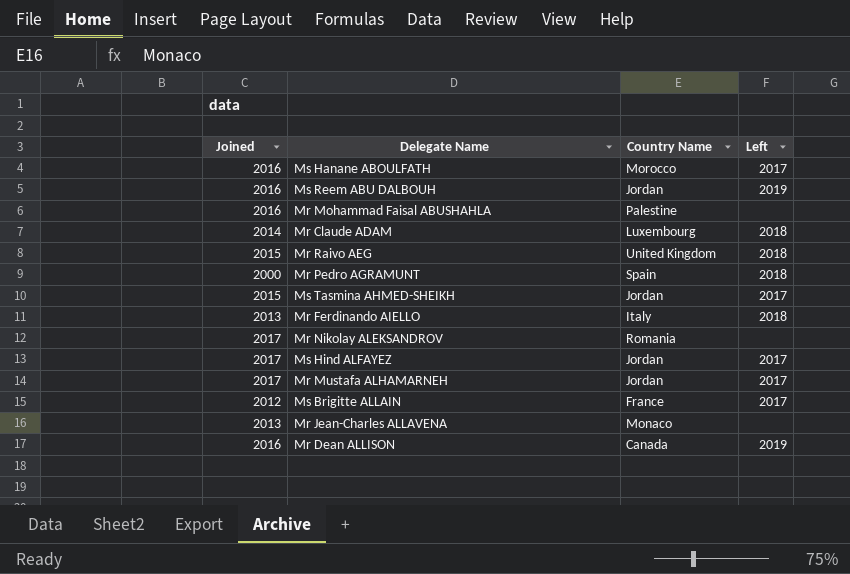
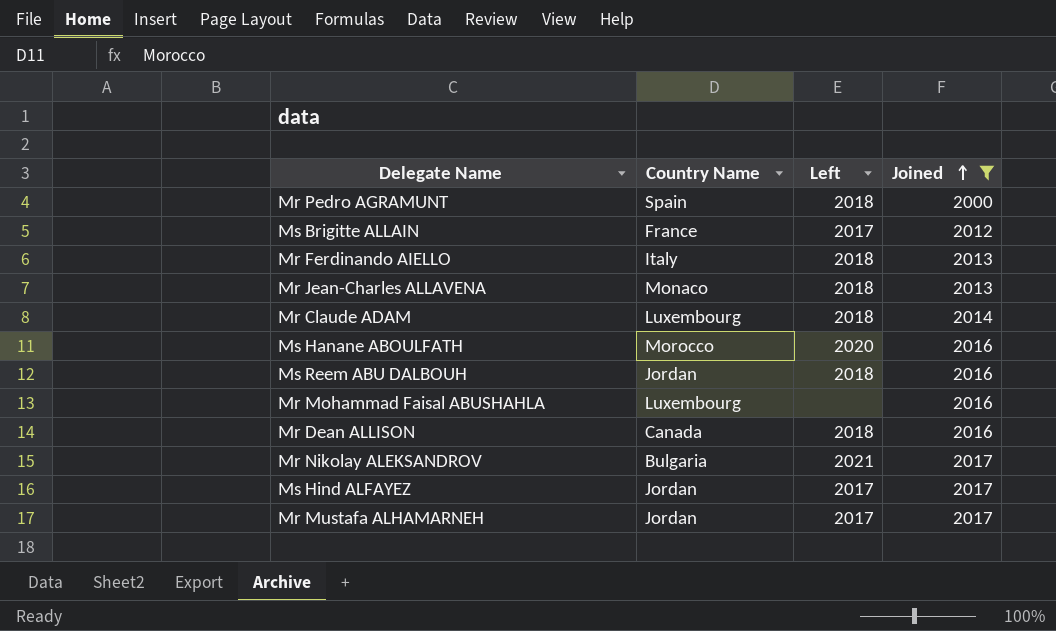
filter: none -> Joined != 2015
row order: none -> Joined ascending
column Joined | position: 1 -> 4
Mr Jean-Charles ALLAVENA | Left: none -> 2018
Ms Hanane ABOULFATH | Left: 2017 -> 2020
Ms Reem ABU DALBOUH | Left: 2019 -> 2018
Mr Mohammad Faisal ABUSHAHLA | Country Name: Palestine -> Luxembourg
Mr Dean ALLISON | Left: 2019 -> 2018
Mr Nikolay ALEKSANDROV | Country Name: Romania -> Bulgaria
Mr Nikolay ALEKSANDROV | Left: none -> 2021

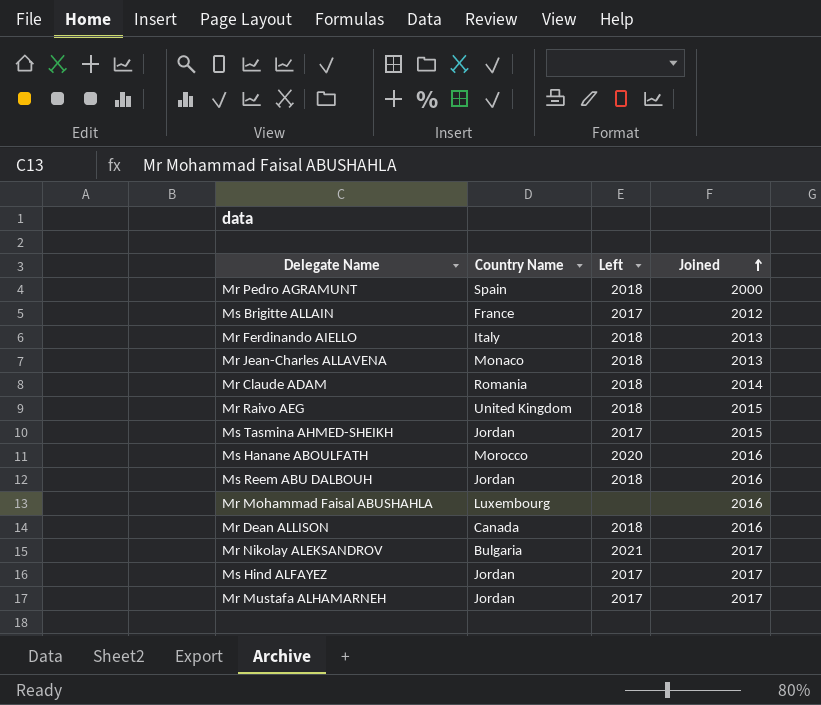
filter: Joined != 2015 -> none
Mr Claude ADAM | Country Name: Luxembourg -> Romania

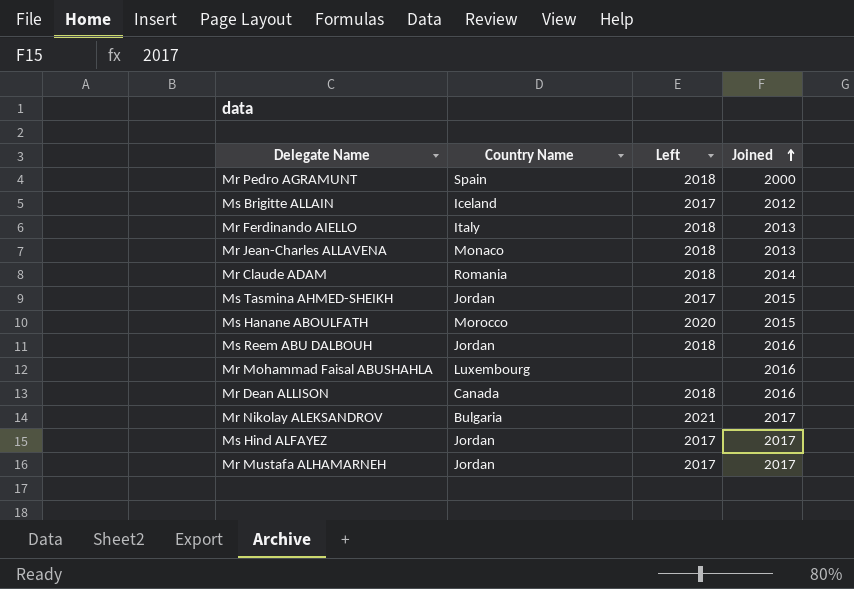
row Mr Raivo AEG: United Kingdom | 2018 | 2015 -> none
Ms Brigitte ALLAIN | Country Name: France -> Iceland
Ms Hanane ABOULFATH | Joined: 2016 -> 2015

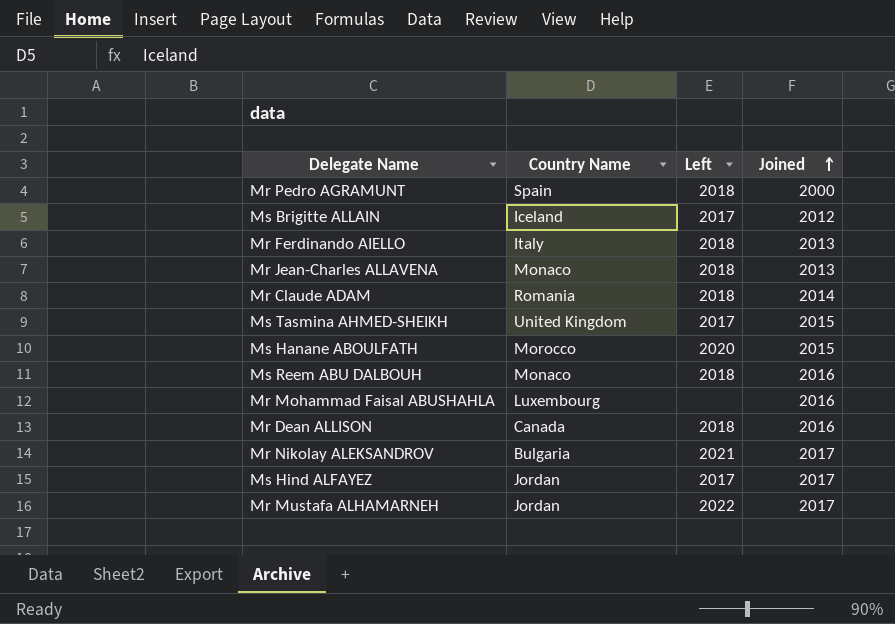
Ms Tasmina AHMED-SHEIKH | Country Name: Jordan -> United Kingdom
Ms Reem ABU DALBOUH | Country Name: Jordan -> Monaco
Mr Mustafa ALHAMARNEH | Left: 2017 -> 2022

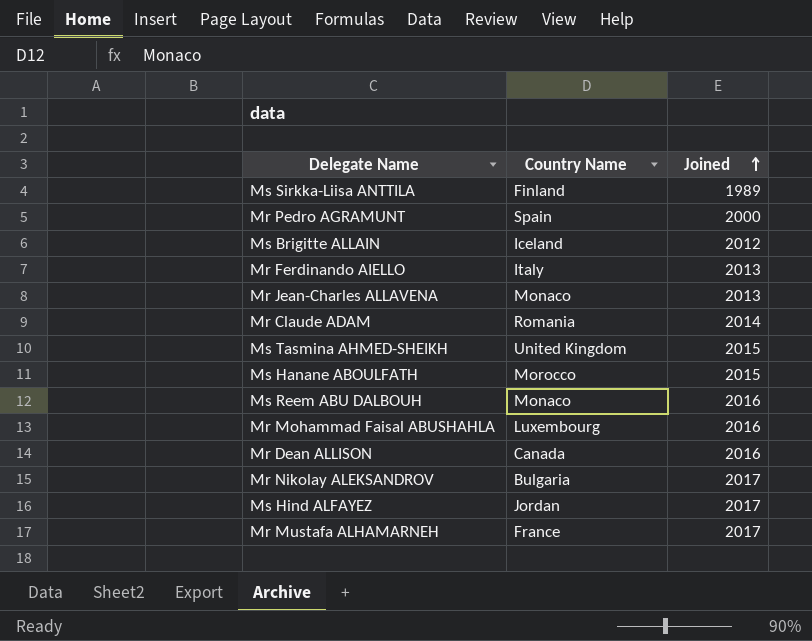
column Left | position: 3 -> none
row Ms Sirkka-Liisa ANTTILA: none -> Finland | 1989
Mr Mustafa ALHAMARNEH | Country Name: Jordan -> France

